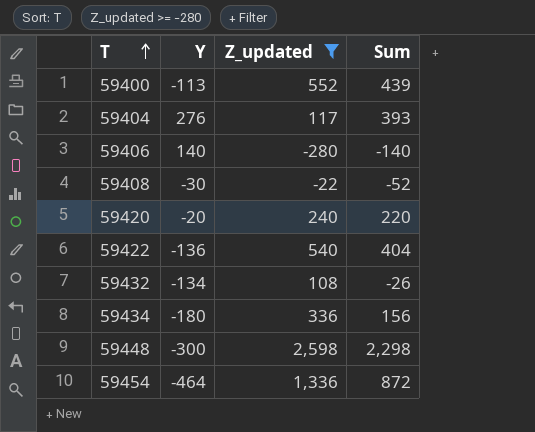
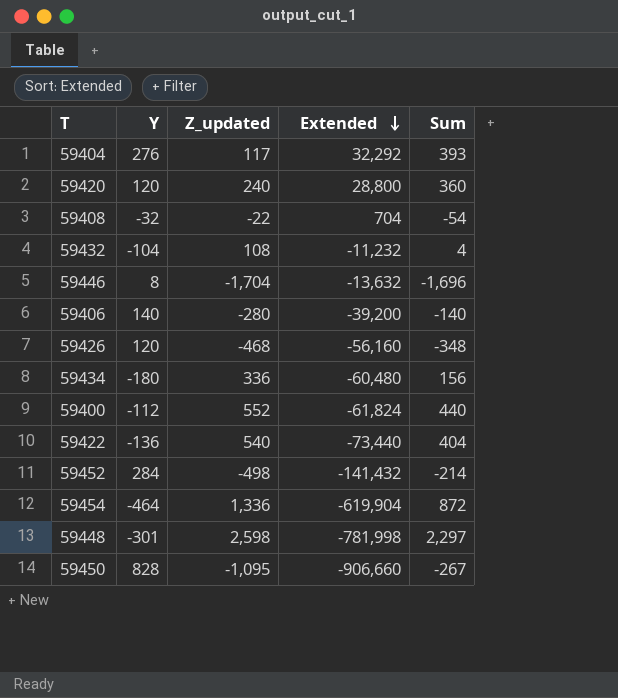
filter: Z_updated >= -280 -> none
row order: T ascending -> Extended descending
column Extended | formula: none -> [Y] * [Z_updated]
59420 | Y: -20 -> 120
59420 | Sum: 220 -> 360
59408 | Y: -30 -> -32
59408 | Sum: -52 -> -54
59432 | Y: -134 -> -104
59432 | Sum: -26 -> 4
59400 | Y: -113 -> -112
59400 | Sum: 439 -> 440
59448 | Y: -300 -> -301
59448 | Sum: 2,298 -> 2,297

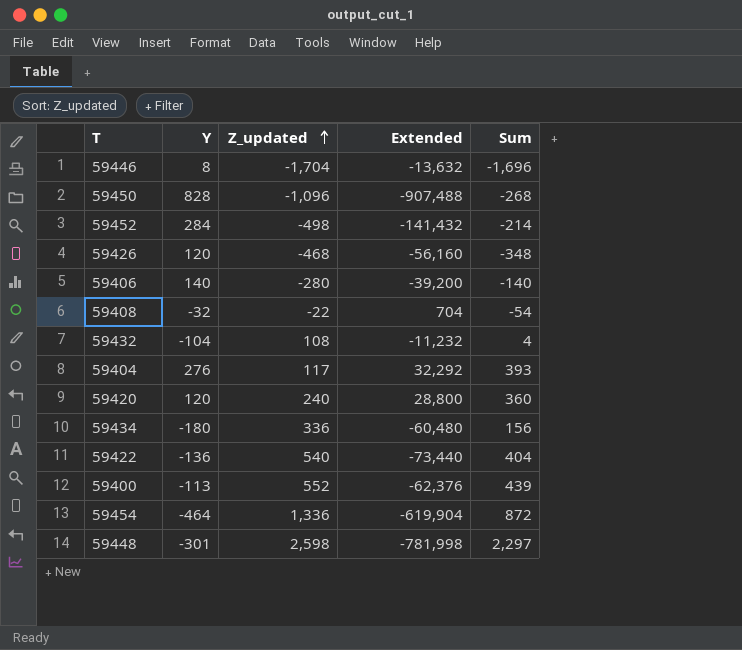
row order: Extended descending -> Z_updated ascending
59450 | Z_updated: -1,095 -> -1,096
59450 | Extended: -906,660 -> -907,488
59450 | Sum: -267 -> -268
59400 | Y: -112 -> -113
59400 | Extended: -61,824 -> -62,376
59400 | Sum: 440 -> 439

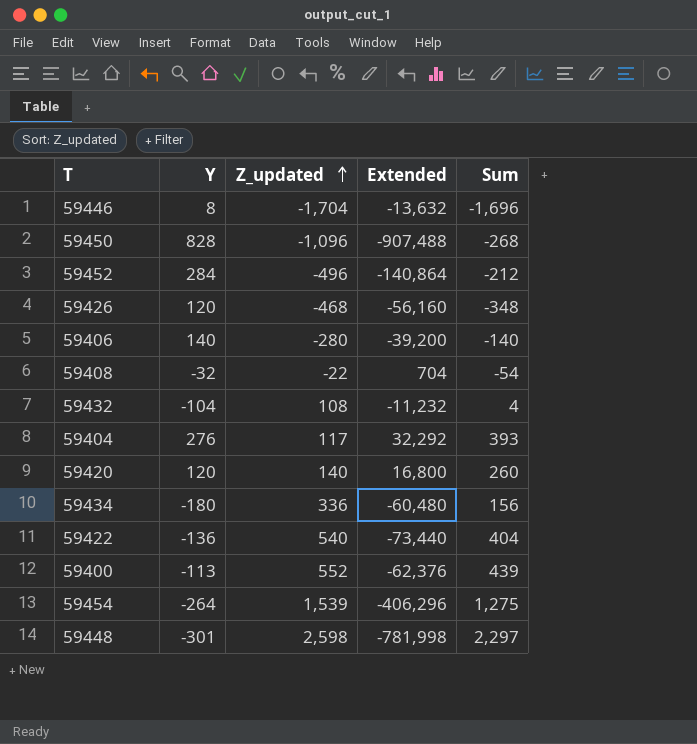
59452 | Z_updated: -498 -> -496
59452 | Extended: -141,432 -> -140,864
59452 | Sum: -214 -> -212
59420 | Z_updated: 240 -> 140
59420 | Extended: 28,800 -> 16,800
59420 | Sum: 360 -> 260
59454 | Y: -464 -> -264
59454 | Z_updated: 1,336 -> 1,539
59454 | Extended: -619,904 -> -406,296
59454 | Sum: 872 -> 1,275

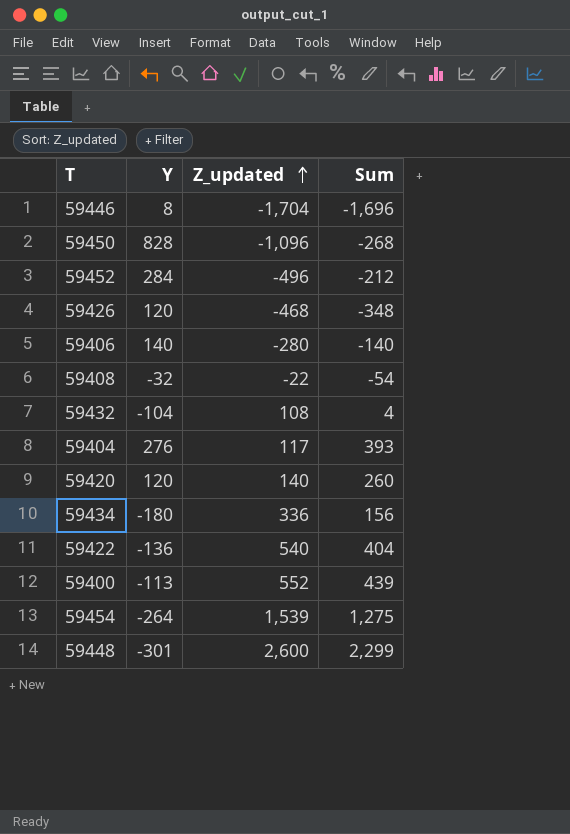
column Extended | formula: [Y] * [Z_updated] -> none
59448 | Z_updated: 2,598 -> 2,600
59448 | Sum: 2,297 -> 2,299

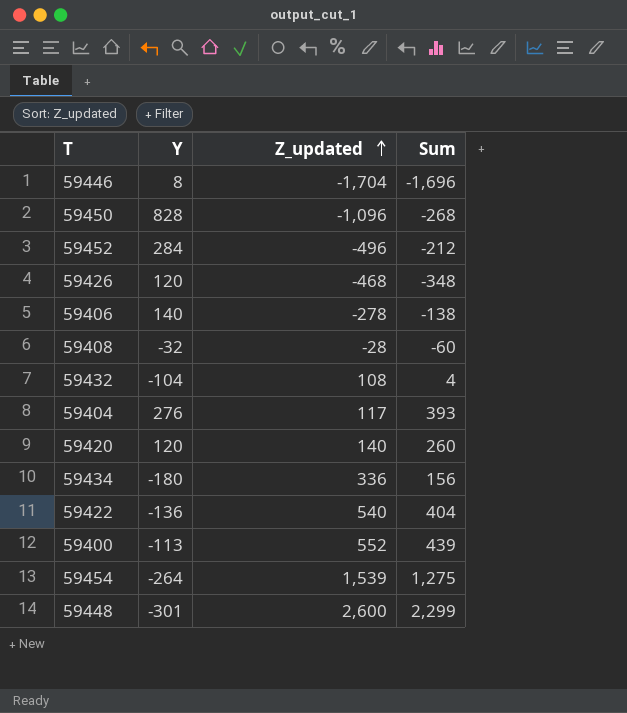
59406 | Z_updated: -280 -> -278
59406 | Sum: -140 -> -138
59408 | Z_updated: -22 -> -28
59408 | Sum: -54 -> -60

